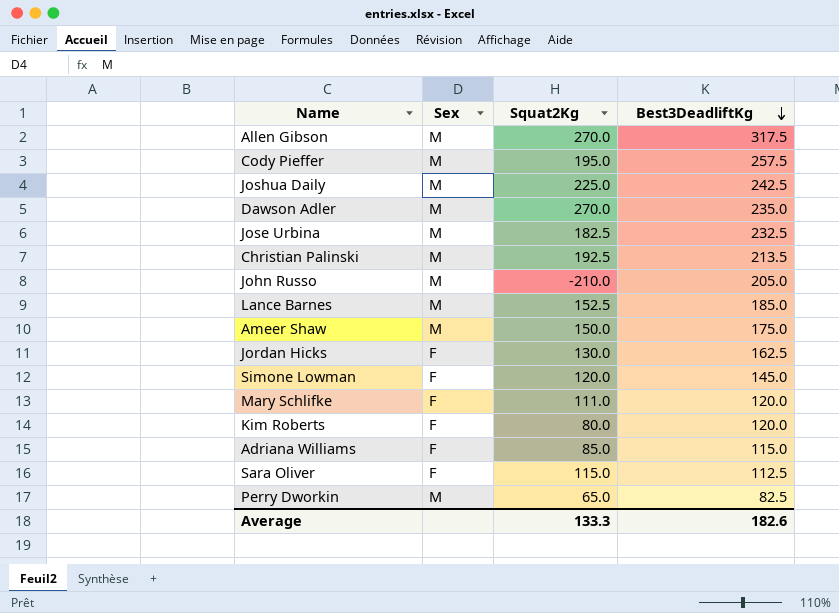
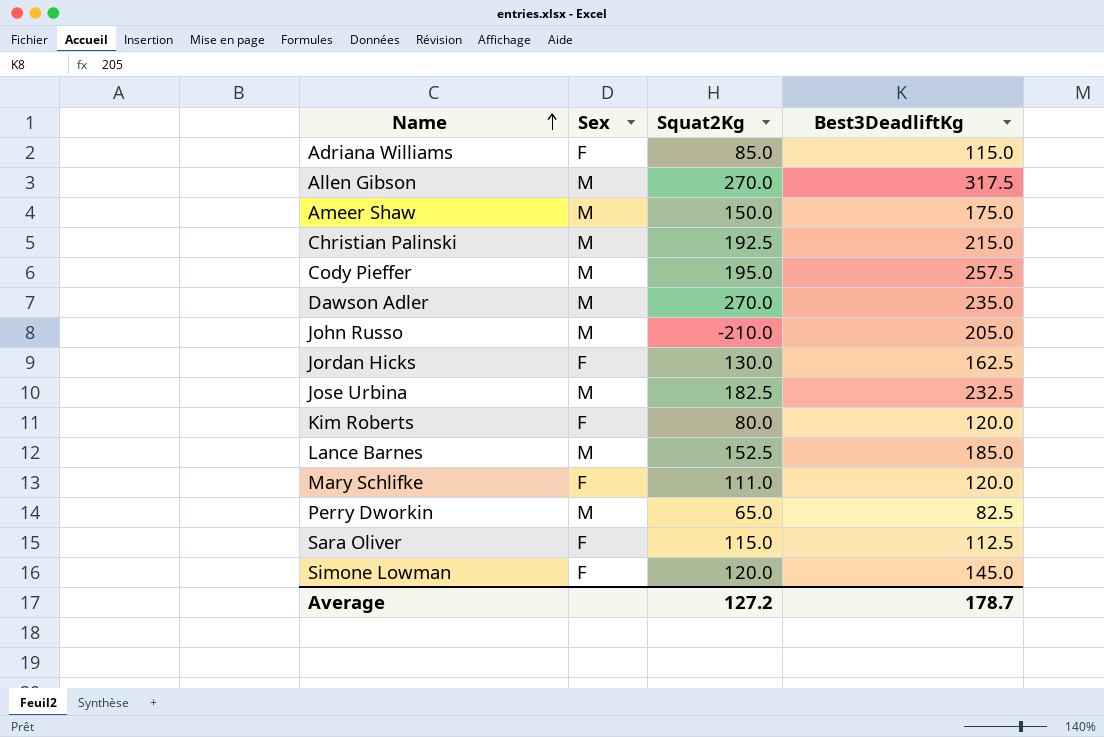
row order: Best3DeadliftKg descending -> Name ascending
row Joshua Daily: M | 225.0 | 242.5 -> none
Christian Palinski | Best3DeadliftKg: 213.5 -> 215.0
Average | Squat2Kg: 133.3 -> 127.2
Average | Best3DeadliftKg: 182.6 -> 178.7

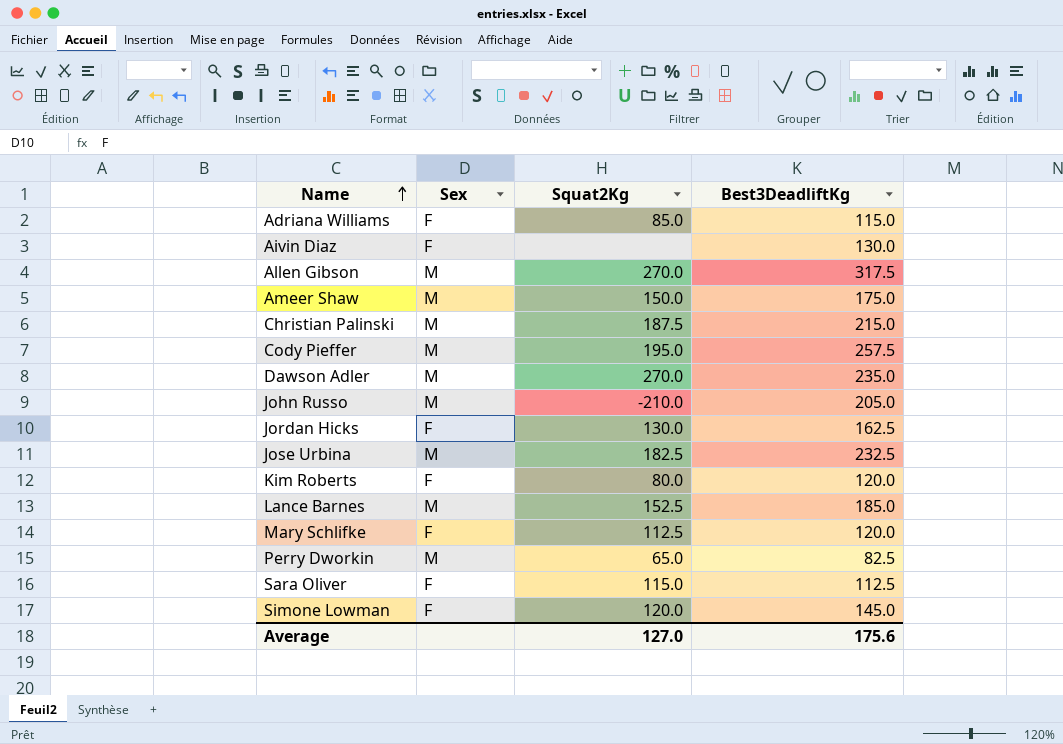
row Aivin Diaz: none -> F | none | 130.0
Christian Palinski | Squat2Kg: 192.5 -> 187.5
Mary Schlifke | Squat2Kg: 111.0 -> 112.5
Average | Squat2Kg: 127.2 -> 127.0
Average | Best3DeadliftKg: 178.7 -> 175.6

